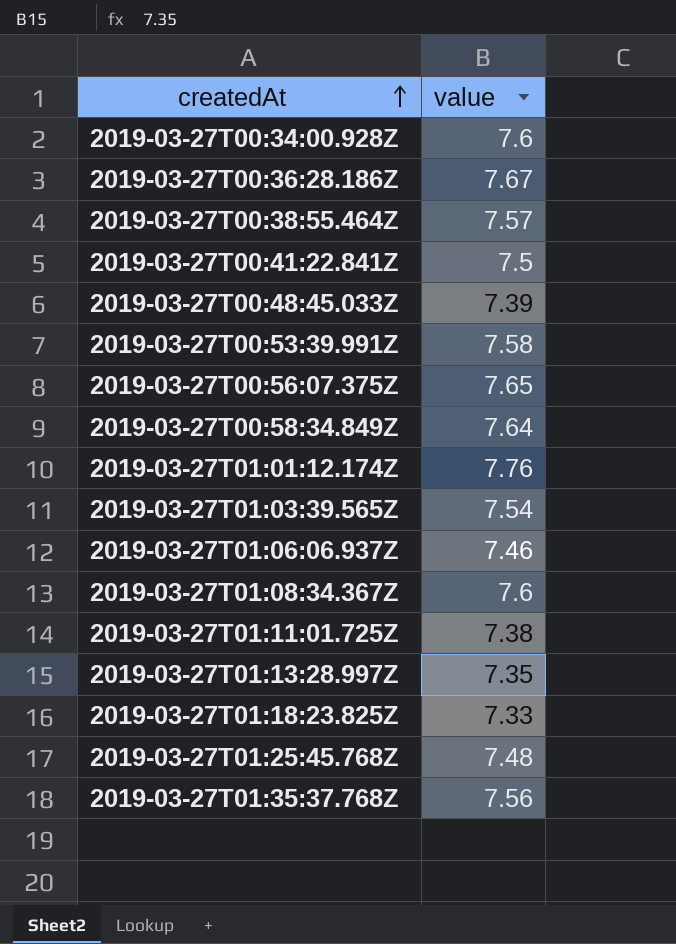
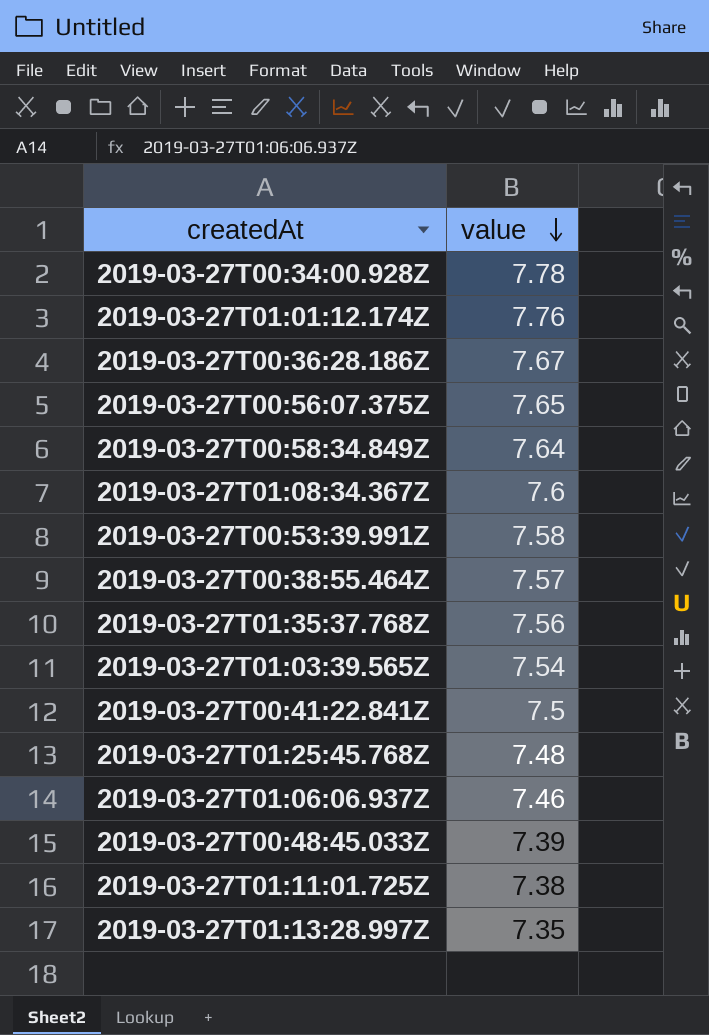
row order: createdAt ascending -> value descending
row 2019-03-27T01:18:23.825Z: 7.33 -> none
2019-03-27T00:34:00.928Z | value: 7.6 -> 7.78

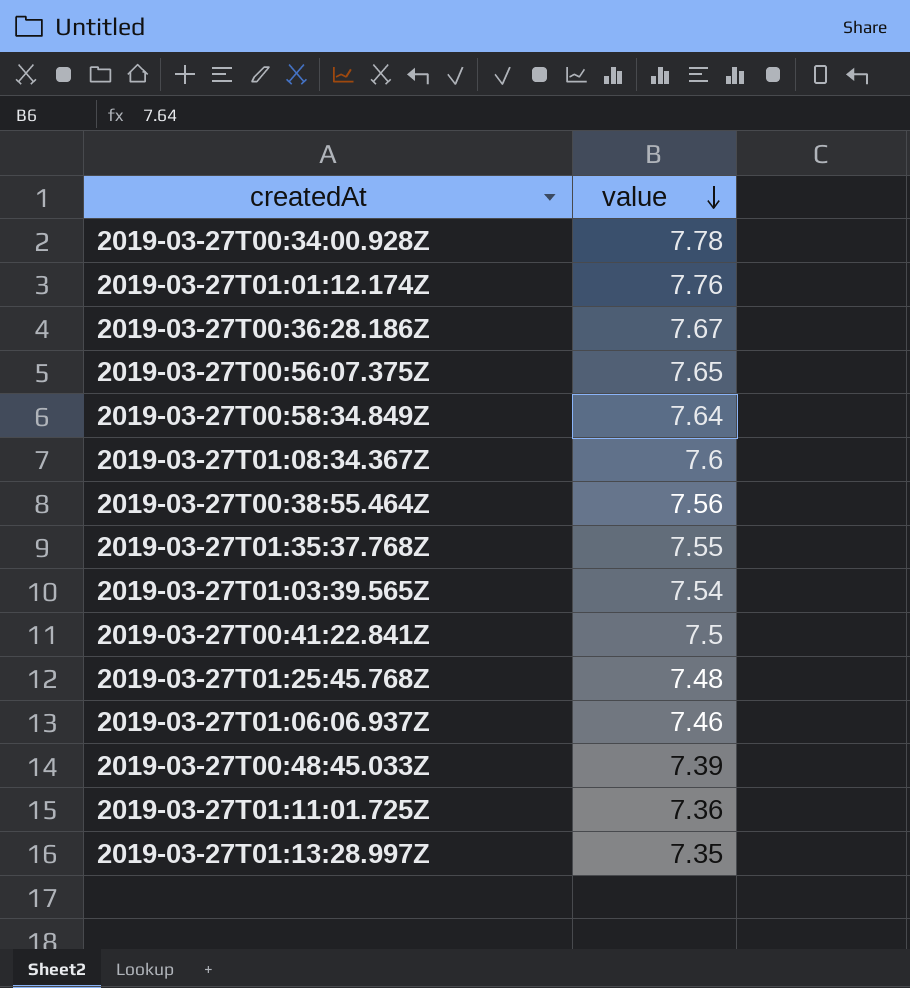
row 2019-03-27T00:53:39.991Z: 7.58 -> none
2019-03-27T00:38:55.464Z | value: 7.57 -> 7.56
2019-03-27T01:35:37.768Z | value: 7.56 -> 7.55
2019-03-27T01:11:01.725Z | value: 7.38 -> 7.36

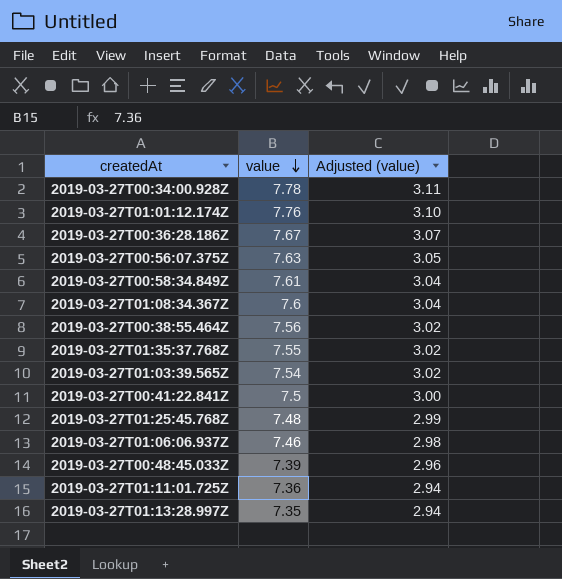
column Adjusted (value) | formula: none -> [value] * 0.4
2019-03-27T00:56:07.375Z | value: 7.65 -> 7.63
2019-03-27T00:58:34.849Z | value: 7.64 -> 7.61

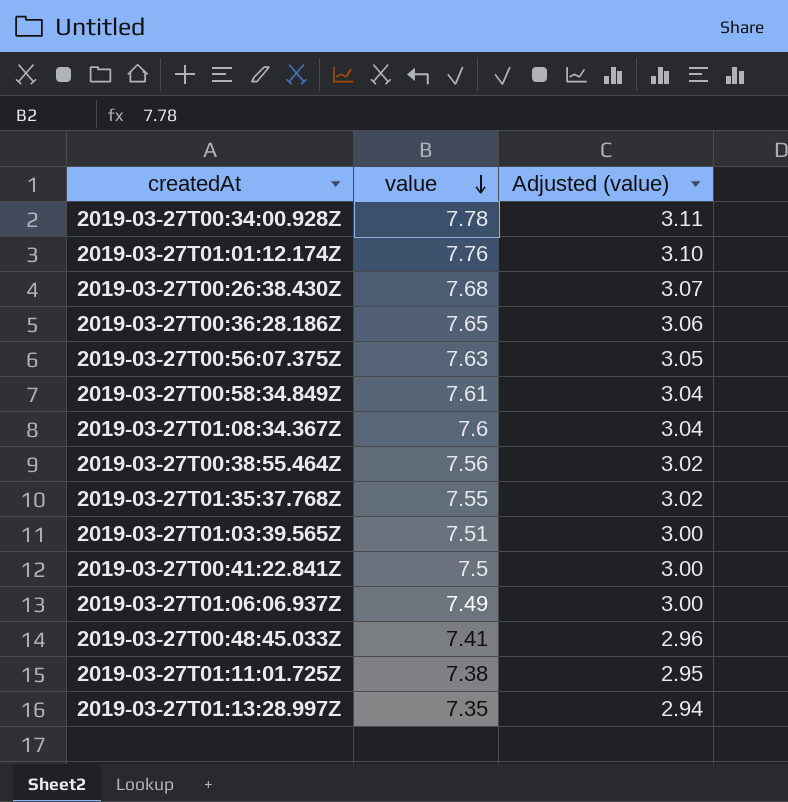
row 2019-03-27T01:25:45.768Z: 7.48 | 2.99 -> none
row 2019-03-27T00:26:38.430Z: none -> 7.68 | 3.07
2019-03-27T00:36:28.186Z | value: 7.67 -> 7.65
2019-03-27T00:36:28.186Z | Adjusted (value): 3.07 -> 3.06
2019-03-27T01:03:39.565Z | value: 7.54 -> 7.51
2019-03-27T01:03:39.565Z | Adjusted (value): 3.02 -> 3.00
2019-03-27T01:06:06.937Z | value: 7.46 -> 7.49
2019-03-27T01:06:06.937Z | Adjusted (value): 2.98 -> 3.00
2019-03-27T00:48:45.033Z | value: 7.39 -> 7.41
2019-03-27T01:11:01.725Z | value: 7.36 -> 7.38
2019-03-27T01:11:01.725Z | Adjusted (value): 2.94 -> 2.95

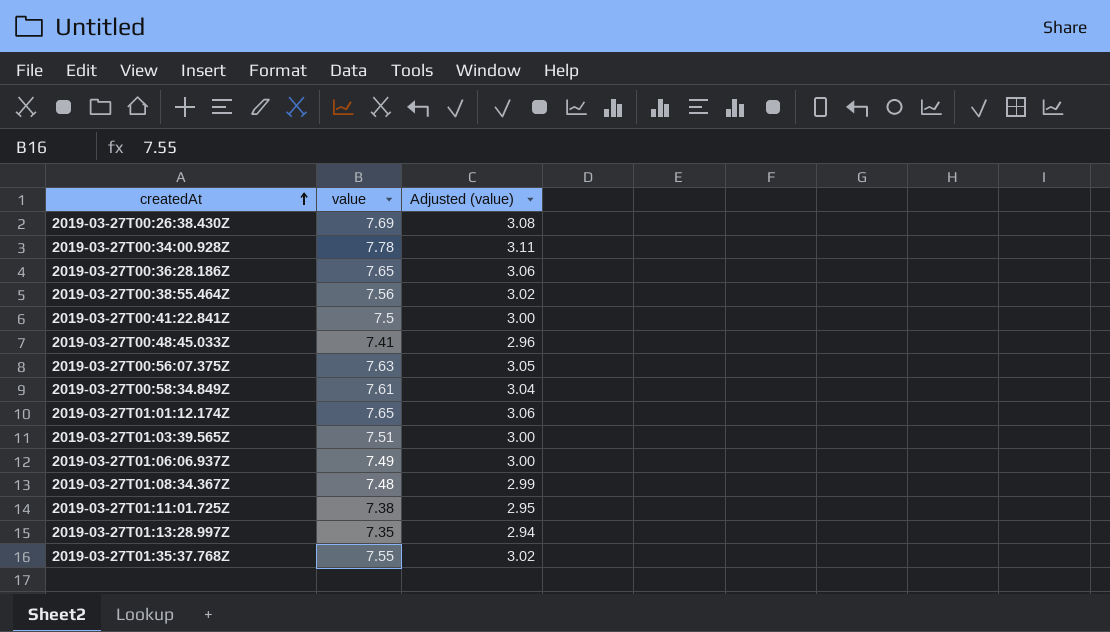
row order: value descending -> createdAt ascending
2019-03-27T00:26:38.430Z | value: 7.68 -> 7.69
2019-03-27T00:26:38.430Z | Adjusted (value): 3.07 -> 3.08
2019-03-27T01:01:12.174Z | value: 7.76 -> 7.65
2019-03-27T01:01:12.174Z | Adjusted (value): 3.10 -> 3.06
2019-03-27T01:08:34.367Z | value: 7.6 -> 7.48
2019-03-27T01:08:34.367Z | Adjusted (value): 3.04 -> 2.99

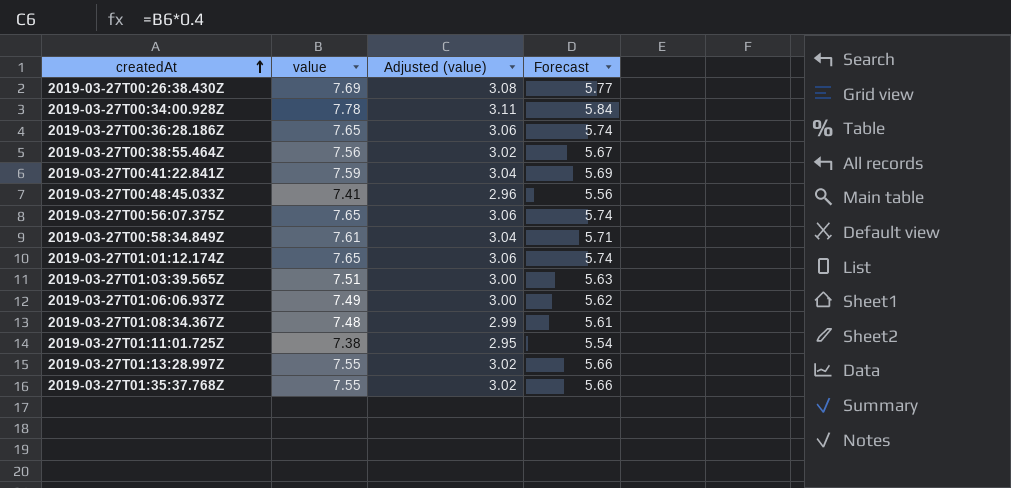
column Forecast | formula: none -> [value] * 0.75
2019-03-27T00:41:22.841Z | value: 7.5 -> 7.59
2019-03-27T00:41:22.841Z | Adjusted (value): 3.00 -> 3.04
2019-03-27T00:56:07.375Z | value: 7.63 -> 7.65
2019-03-27T00:56:07.375Z | Adjusted (value): 3.05 -> 3.06
2019-03-27T01:13:28.997Z | value: 7.35 -> 7.55
2019-03-27T01:13:28.997Z | Adjusted (value): 2.94 -> 3.02

